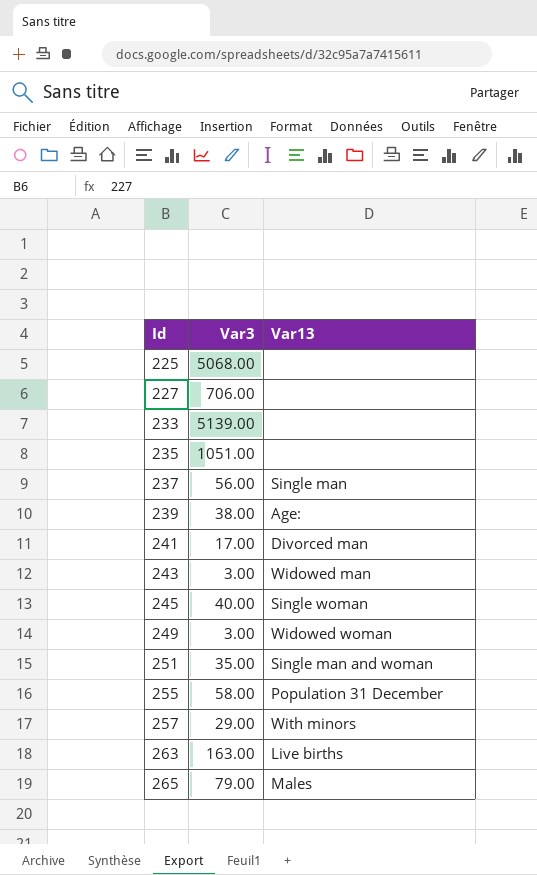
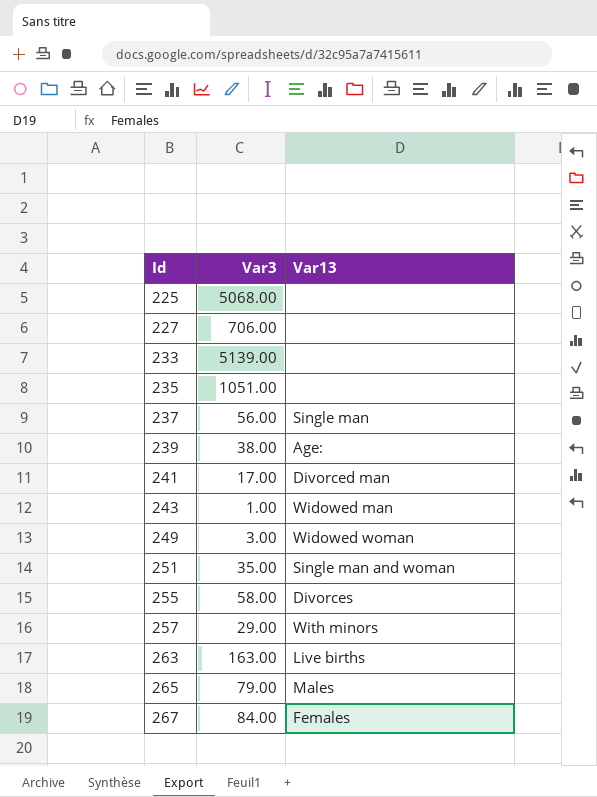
row 245: 40.00 | Single woman -> none
243 | Var3: 3.00 -> 1.00
255 | Var13: Population 31 December -> Divorces
row 267: none -> 84.00 | Females

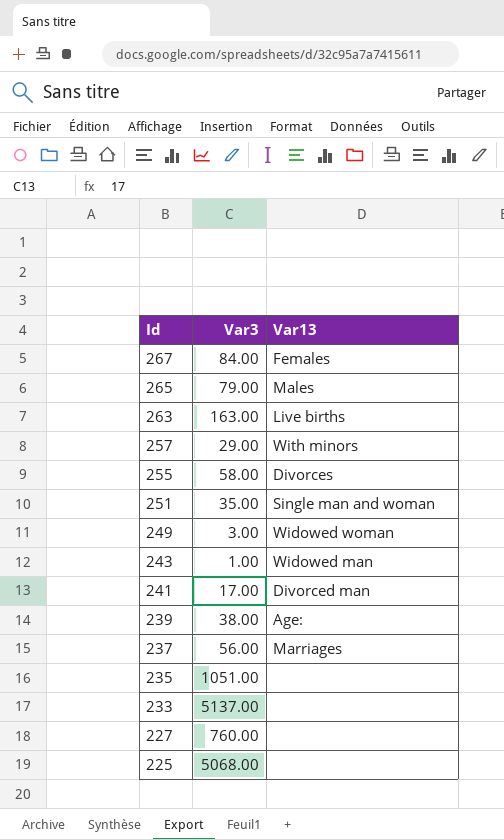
row order: Id ascending -> Id descending
237 | Var13: Single man -> Marriages
233 | Var3: 5139.00 -> 5137.00
227 | Var3: 706.00 -> 760.00

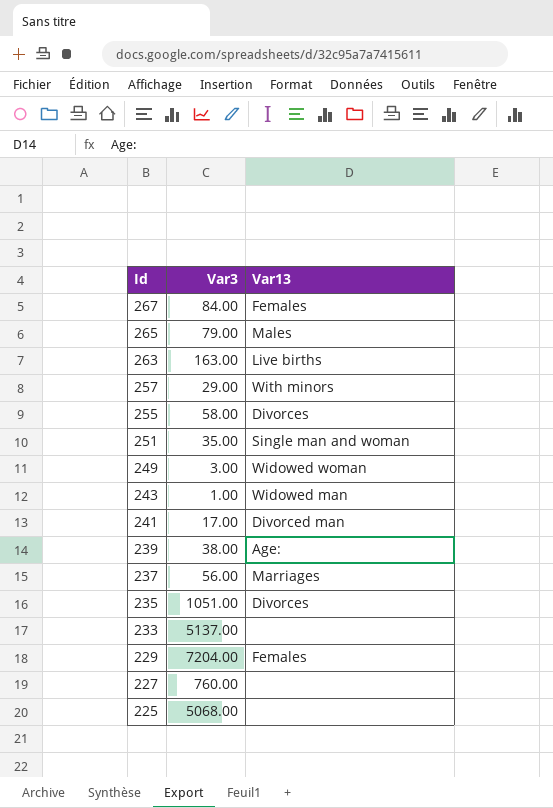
235 | Var13: none -> Divorces
row 229: none -> 7204.00 | Females

